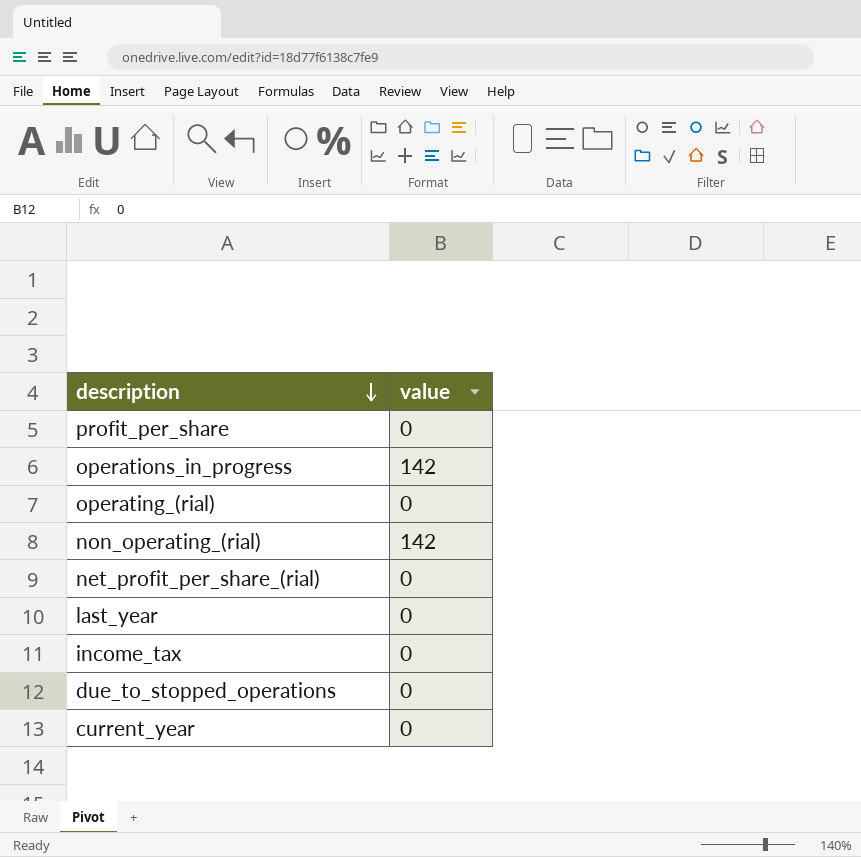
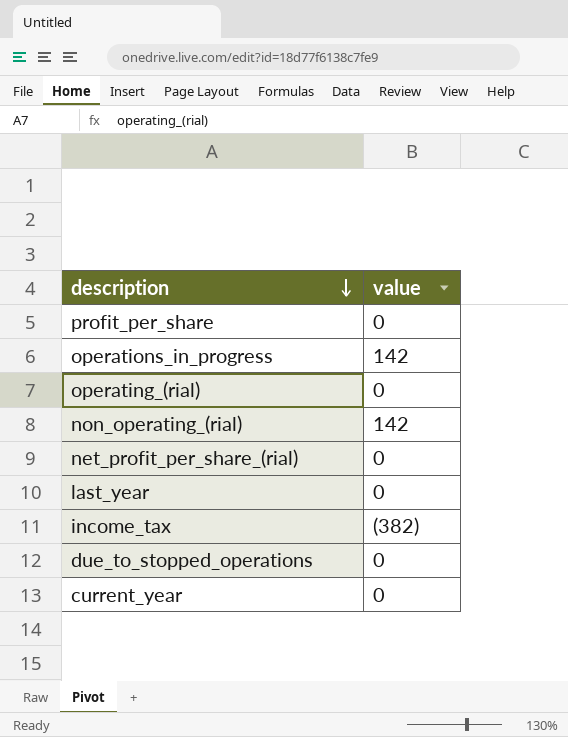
income_tax | value: 0 -> (382)

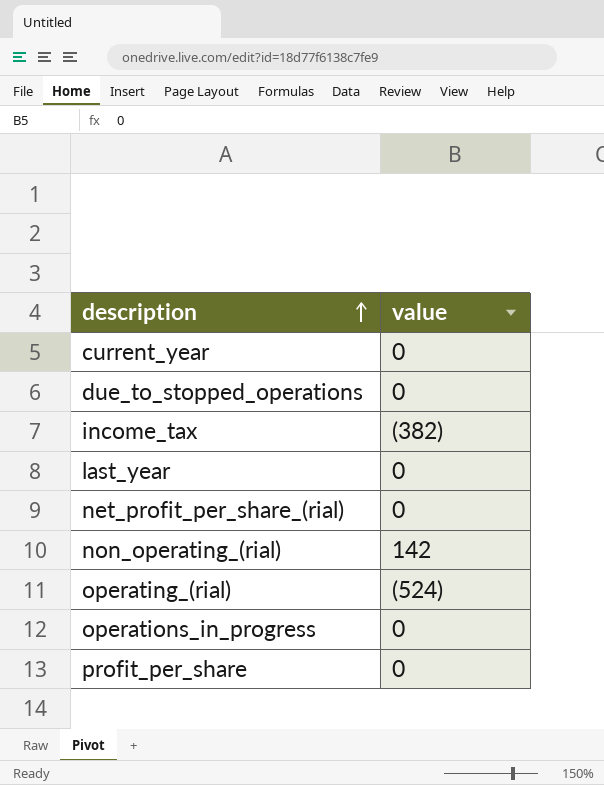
row order: description descending -> description ascending
operating_(rial) | value: 0 -> (524)
operations_in_progress | value: 142 -> 0

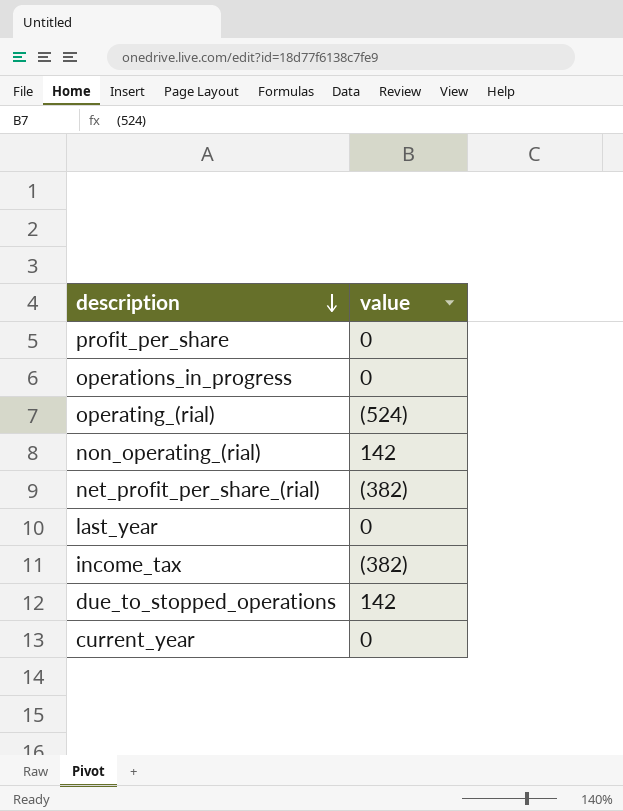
row order: description ascending -> description descending
net_profit_per_share_(rial) | value: 0 -> (382)
due_to_stopped_operations | value: 0 -> 142

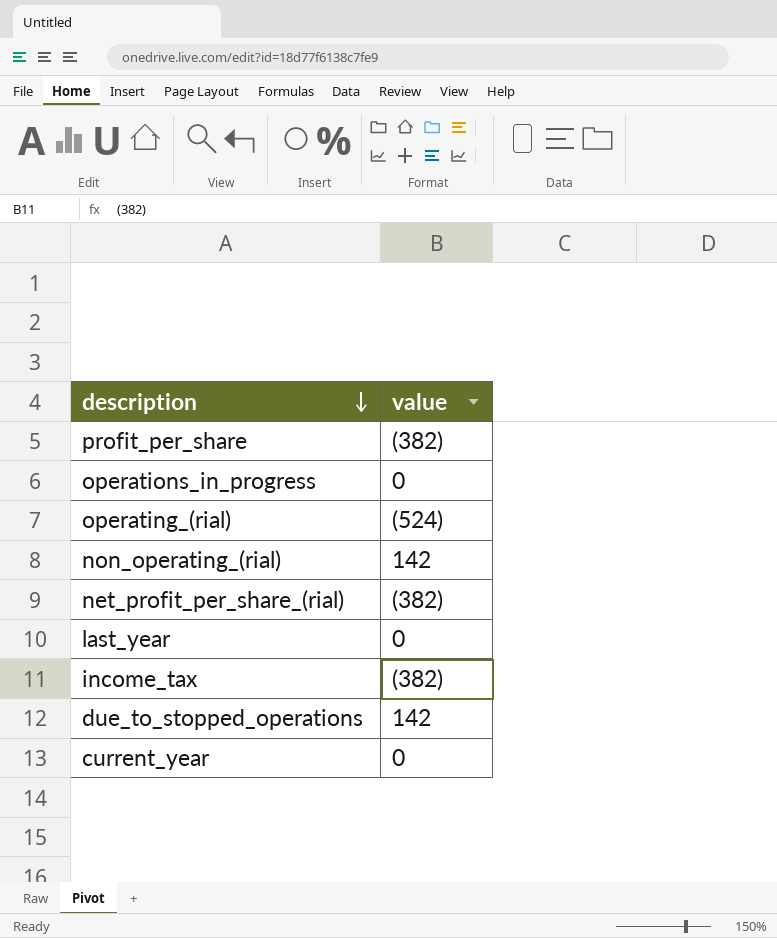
profit_per_share | value: 0 -> (382)

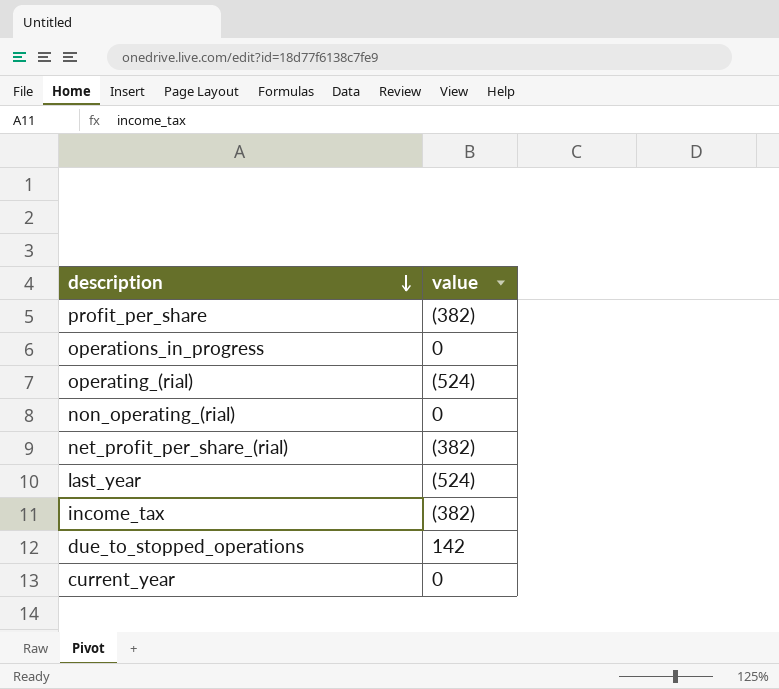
non_operating_(rial) | value: 142 -> 0
last_year | value: 0 -> (524)

